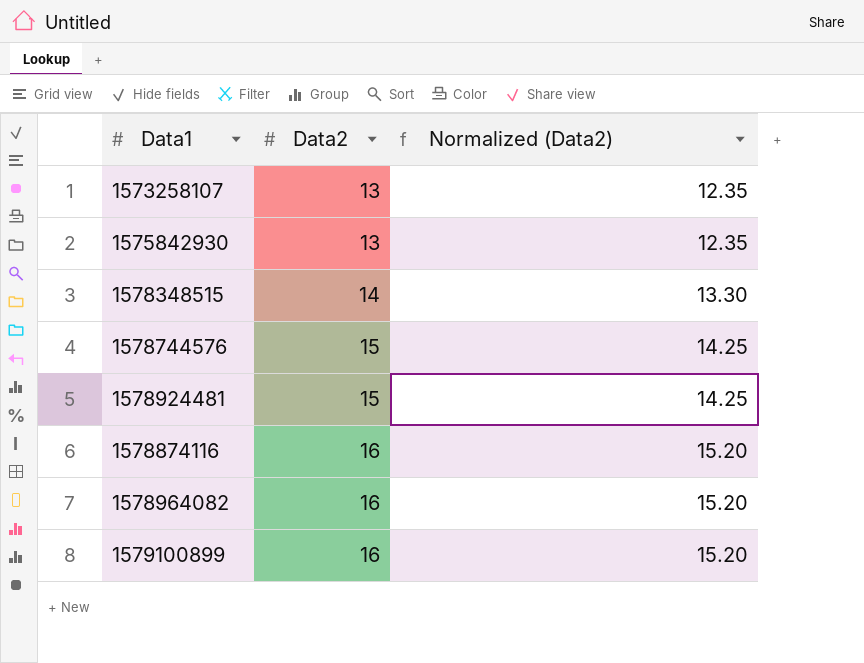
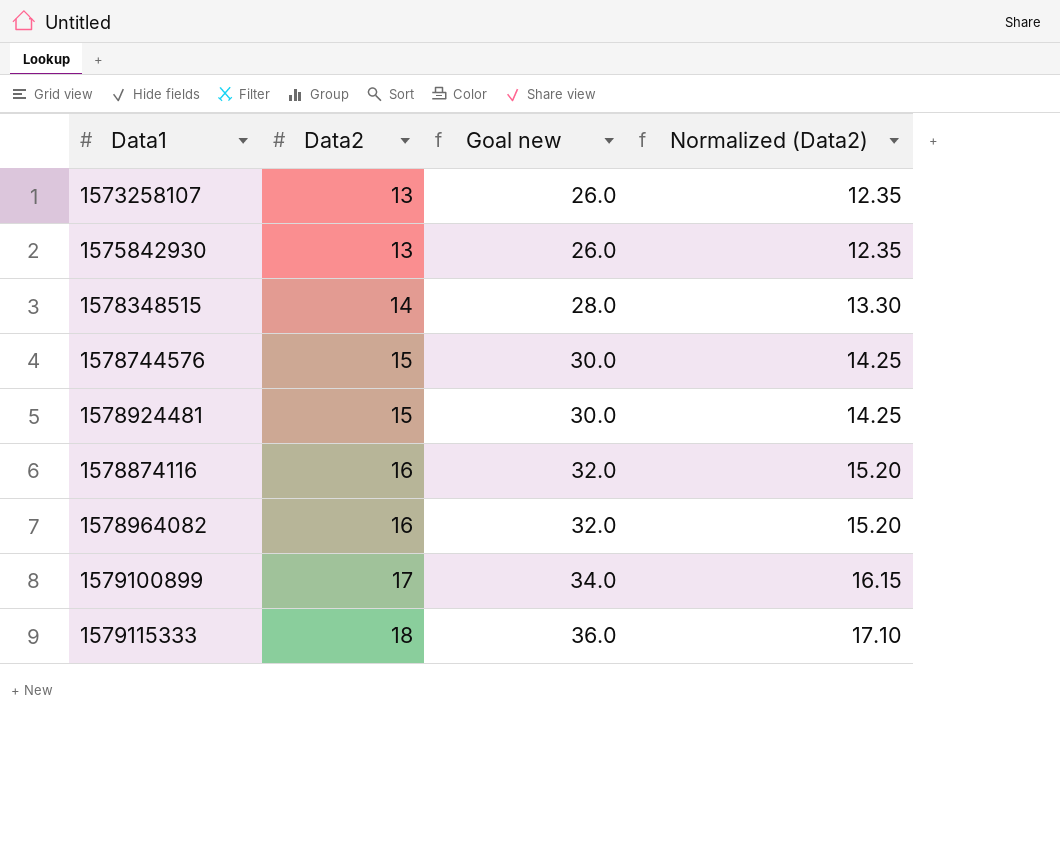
column Goal new | formula: none -> [Data2] * 2
1579100899 | Data2: 16 -> 17
1579100899 | Normalized (Data2): 15.20 -> 16.15
row 1579115333: none -> 18 | 36.0 | 17.10

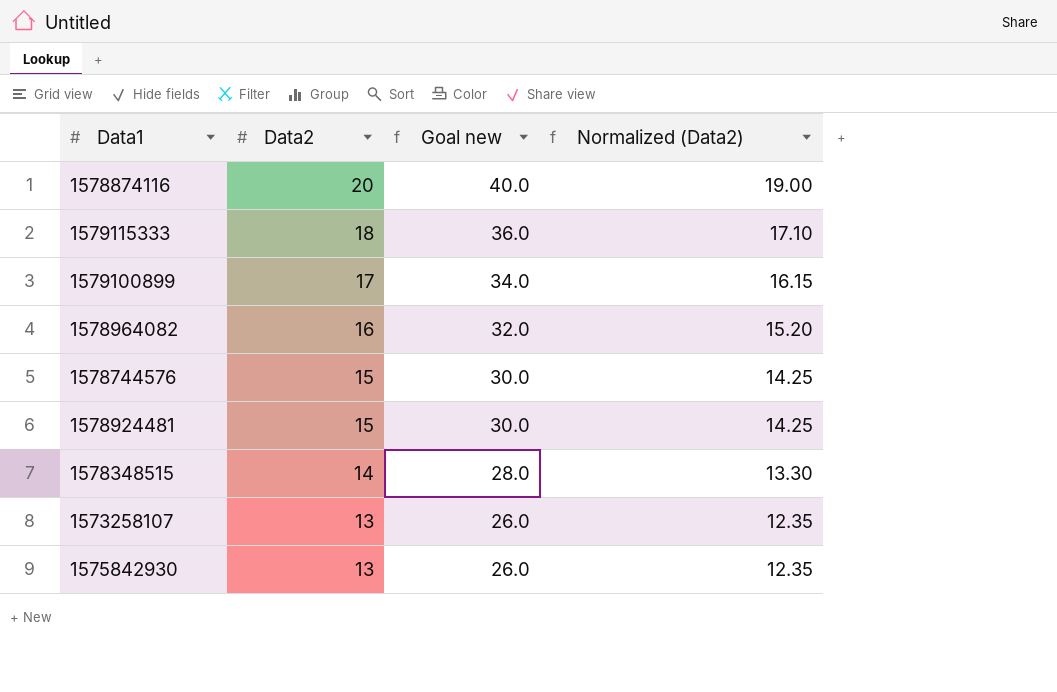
row order: Data2 ascending -> Data2 descending
1578874116 | Data2: 16 -> 20
1578874116 | Goal new: 32.0 -> 40.0
1578874116 | Normalized (Data2): 15.20 -> 19.00

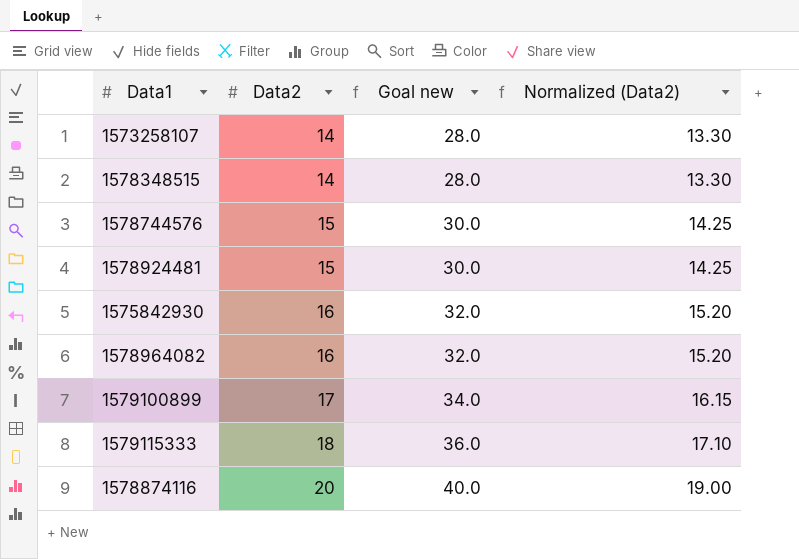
row order: Data2 descending -> Data2 ascending
1573258107 | Data2: 13 -> 14
1573258107 | Goal new: 26.0 -> 28.0
1573258107 | Normalized (Data2): 12.35 -> 13.30
1575842930 | Data2: 13 -> 16
1575842930 | Goal new: 26.0 -> 32.0
1575842930 | Normalized (Data2): 12.35 -> 15.20

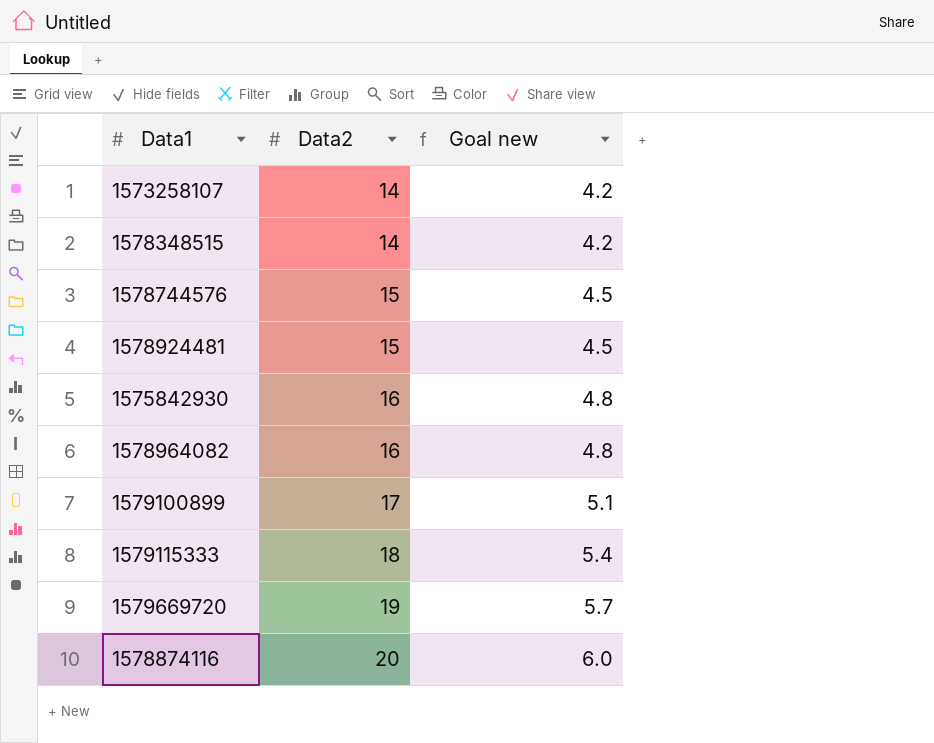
column Normalized (Data2) | formula: [Data2] * 0.95 -> none
column Goal new | formula: [Data2] * 2 -> [Data2] * 0.3
row 1579669720: none -> 19 | 5.7

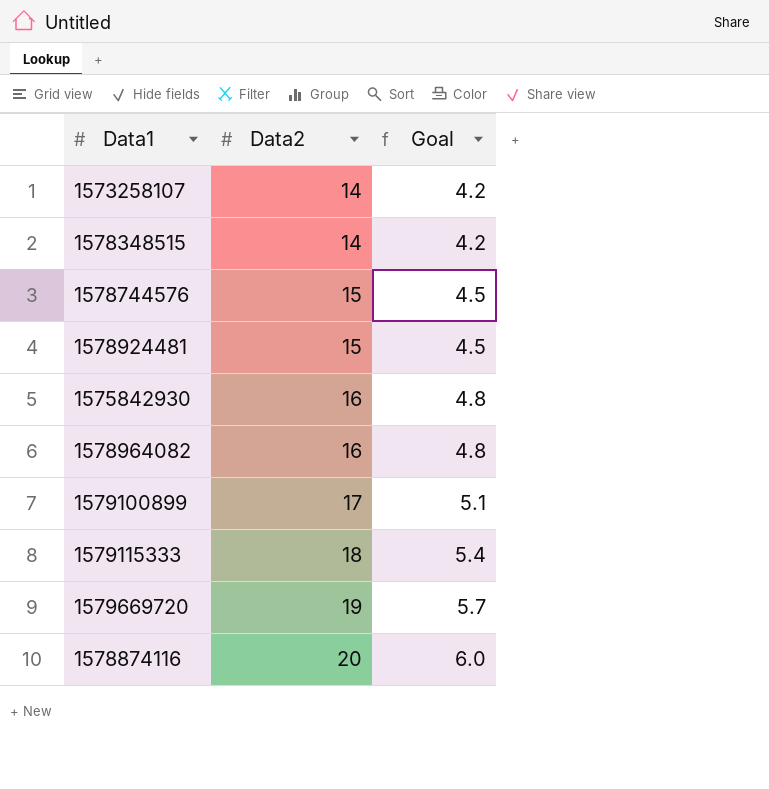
column name: Goal new -> Goal

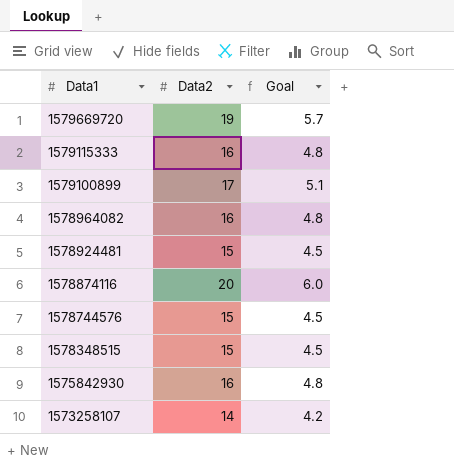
row order: Data2 ascending -> Data1 descending
1579115333 | Data2: 18 -> 16
1579115333 | Goal: 5.4 -> 4.8
1578348515 | Data2: 14 -> 15
1578348515 | Goal: 4.2 -> 4.5

